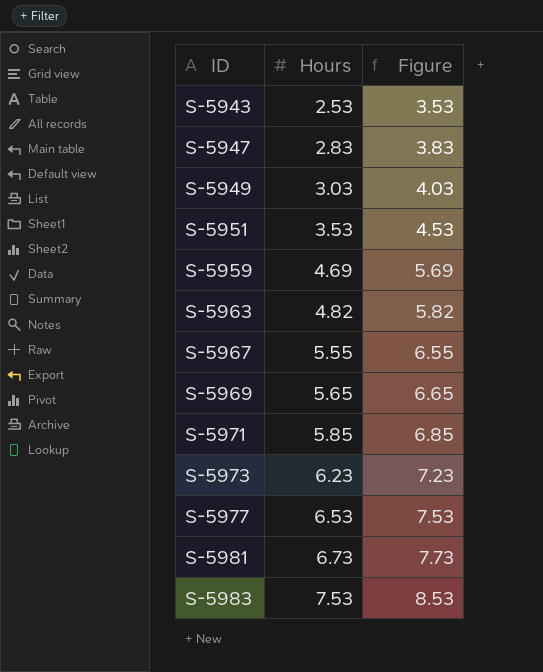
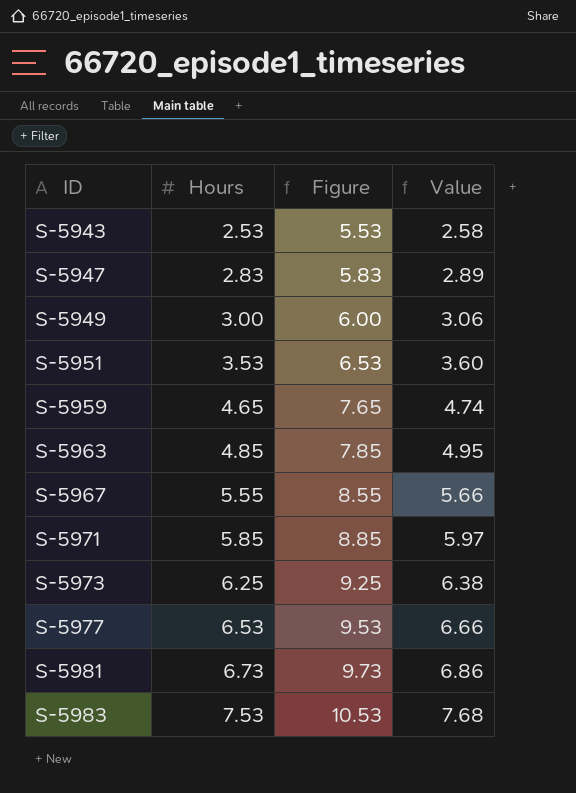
column Figure | formula: [Hours] + 1 -> [Hours] + 3
column Value | formula: none -> [Hours] * 1.02
row S-5969: 5.65 | 6.65 -> none
S-5949 | Hours: 3.03 -> 3.00
S-5959 | Hours: 4.69 -> 4.65
S-5963 | Hours: 4.82 -> 4.85
S-5973 | Hours: 6.23 -> 6.25

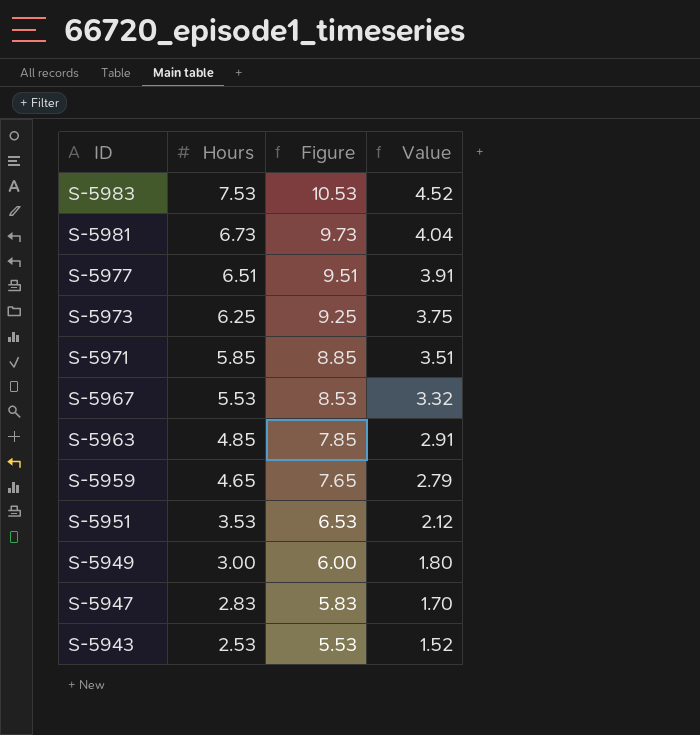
row order: ID ascending -> ID descending
column Value | formula: [Hours] * 1.02 -> [Hours] * 0.6
S-5977 | Hours: 6.53 -> 6.51
S-5977 | Figure: 9.53 -> 9.51
S-5967 | Hours: 5.55 -> 5.53
S-5967 | Figure: 8.55 -> 8.53

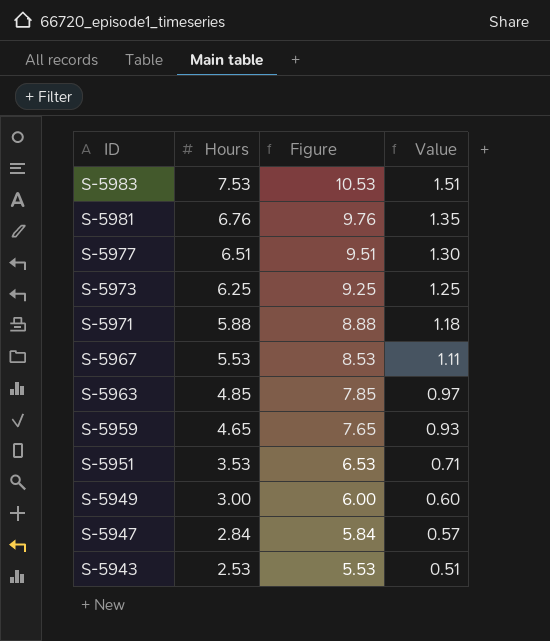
column Value | formula: [Hours] * 0.6 -> [Hours] * 0.2
S-5981 | Hours: 6.73 -> 6.76
S-5981 | Figure: 9.73 -> 9.76
S-5971 | Hours: 5.85 -> 5.88
S-5971 | Figure: 8.85 -> 8.88
S-5947 | Hours: 2.83 -> 2.84
S-5947 | Figure: 5.83 -> 5.84

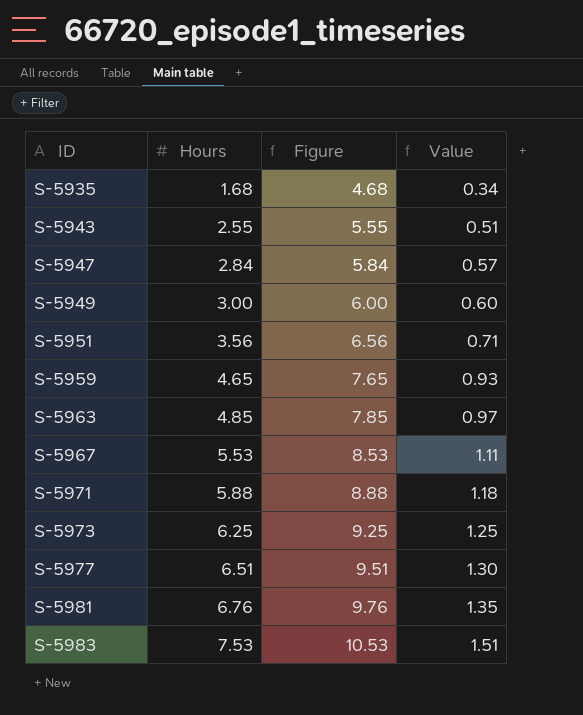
row order: ID descending -> ID ascending
row S-5935: none -> 1.68 | 4.68 | 0.34
S-5943 | Hours: 2.53 -> 2.55
S-5943 | Figure: 5.53 -> 5.55
S-5951 | Hours: 3.53 -> 3.56
S-5951 | Figure: 6.53 -> 6.56

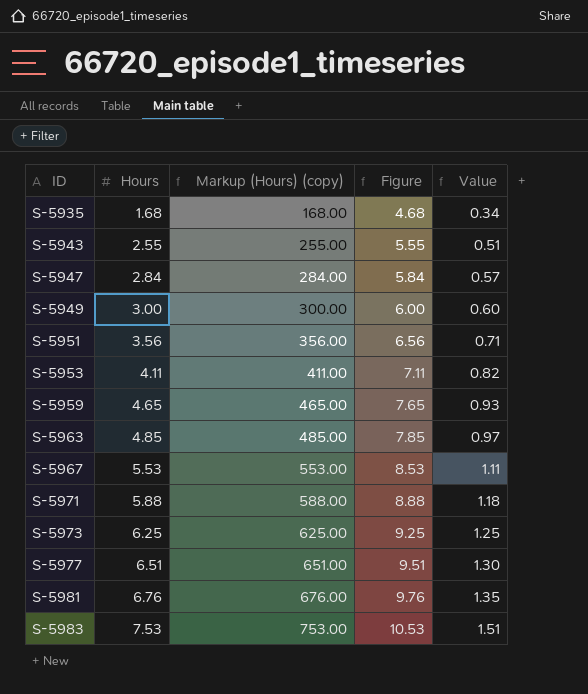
column Markup (Hours) (copy) | formula: none -> [Hours] * 100
row S-5953: none -> 4.11 | 411.00 | 7.11 | 0.82

